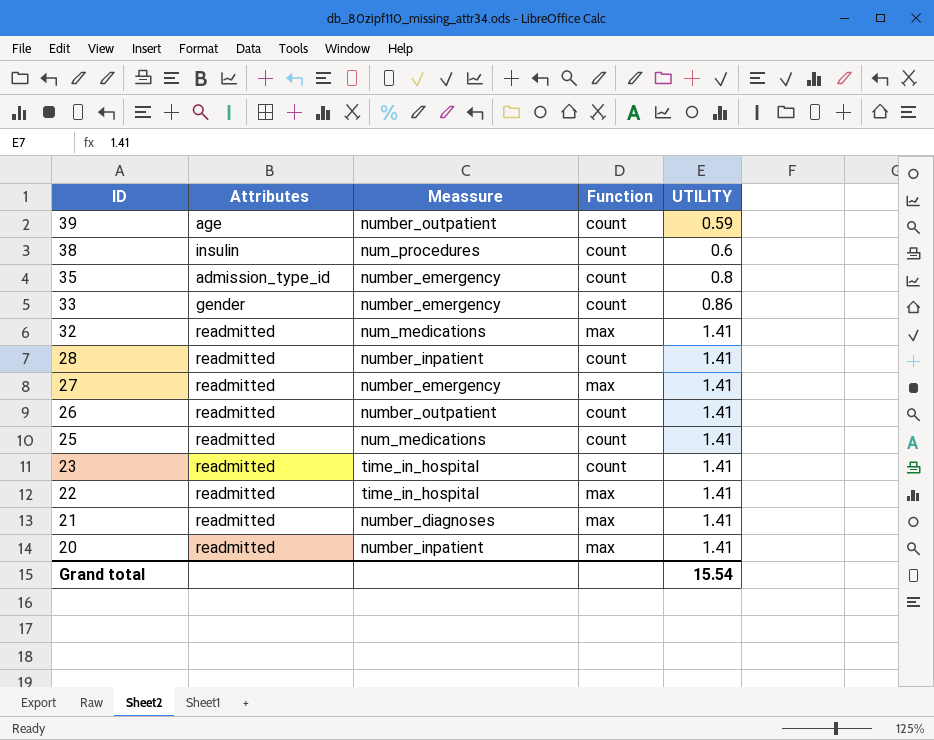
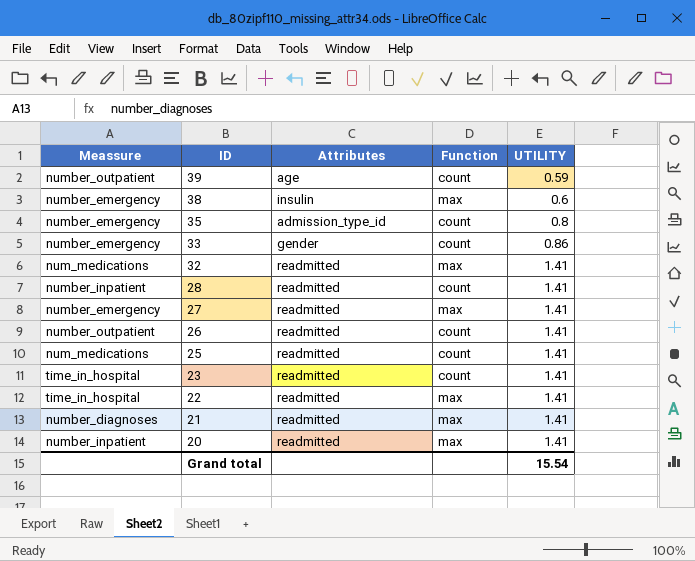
column Meassure | position: 3 -> 1
38 | Meassure: num_procedures -> number_emergency
38 | Function: count -> max

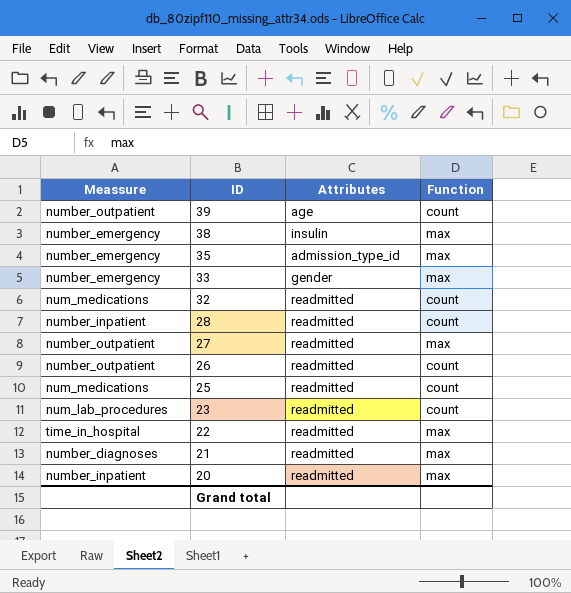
column UTILITY | position: 5 -> none
35 | Function: count -> max
33 | Function: count -> max
32 | Function: max -> count
27 | Meassure: number_emergency -> number_outpatient
23 | Meassure: time_in_hospital -> num_lab_procedures

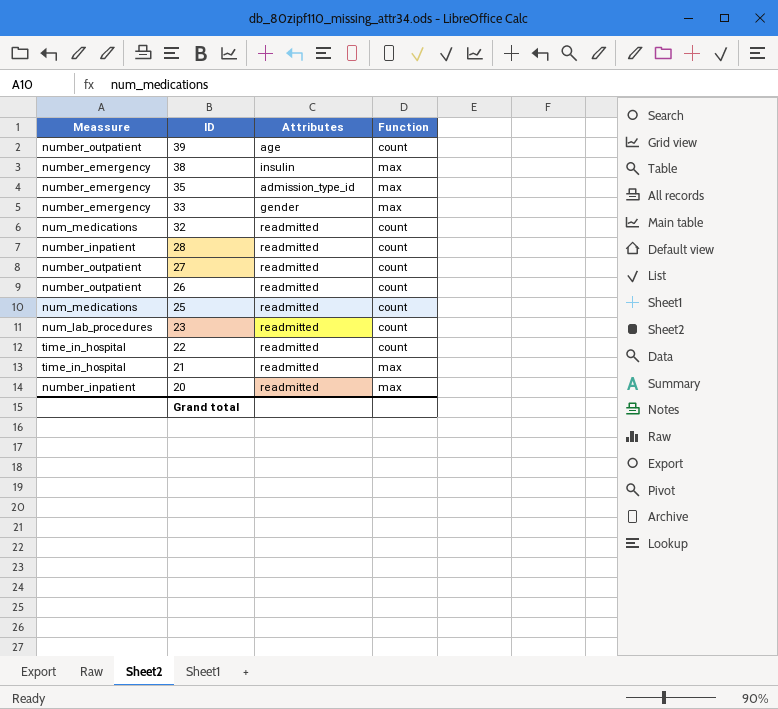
27 | Function: max -> count
22 | Function: max -> count
21 | Meassure: number_diagnoses -> time_in_hospital

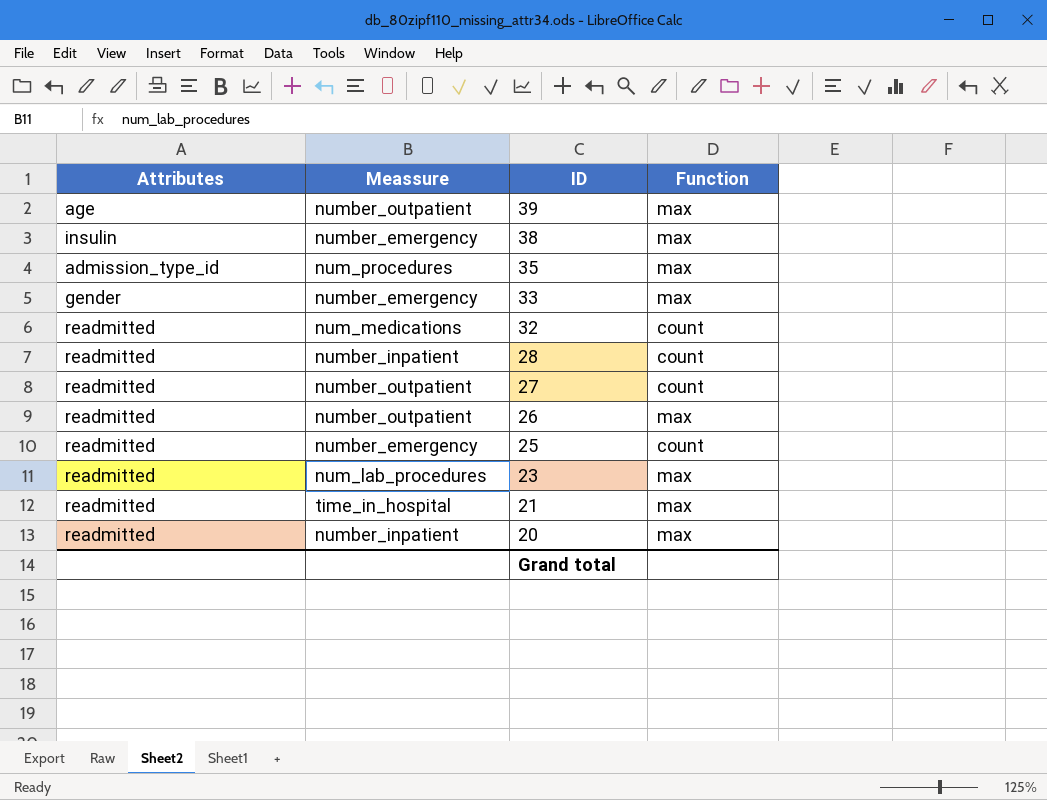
column Attributes | position: 3 -> 1
row 22: time_in_hospital | readmitted | count -> none
39 | Function: count -> max
35 | Meassure: number_emergency -> num_procedures
26 | Function: count -> max
25 | Meassure: num_medications -> number_emergency
23 | Function: count -> max

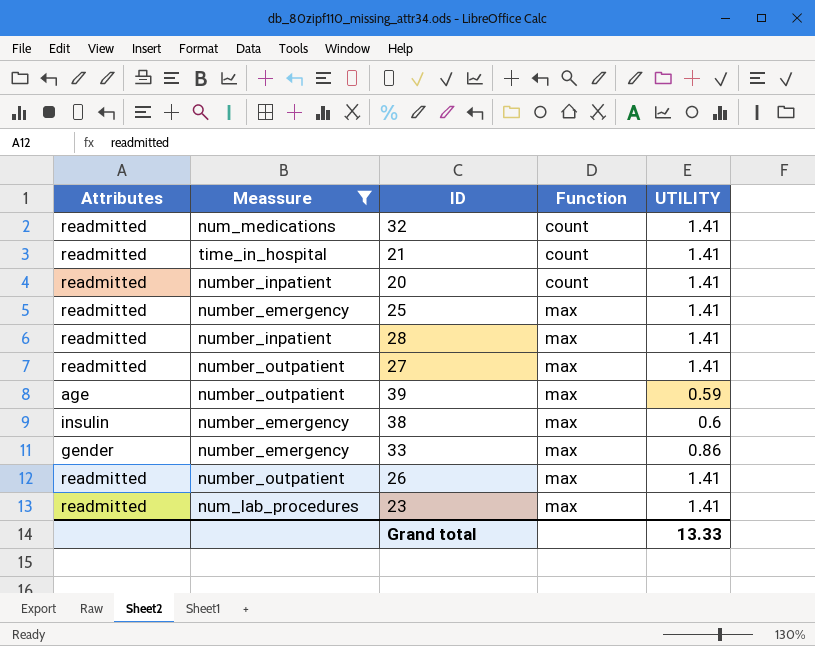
filter: none -> Meassure != num_procedures
row order: ID descending -> Function ascending
column UTILITY | position: none -> 5
21 | Function: max -> count
20 | Function: max -> count
25 | Function: count -> max
28 | Function: count -> max
27 | Function: count -> max

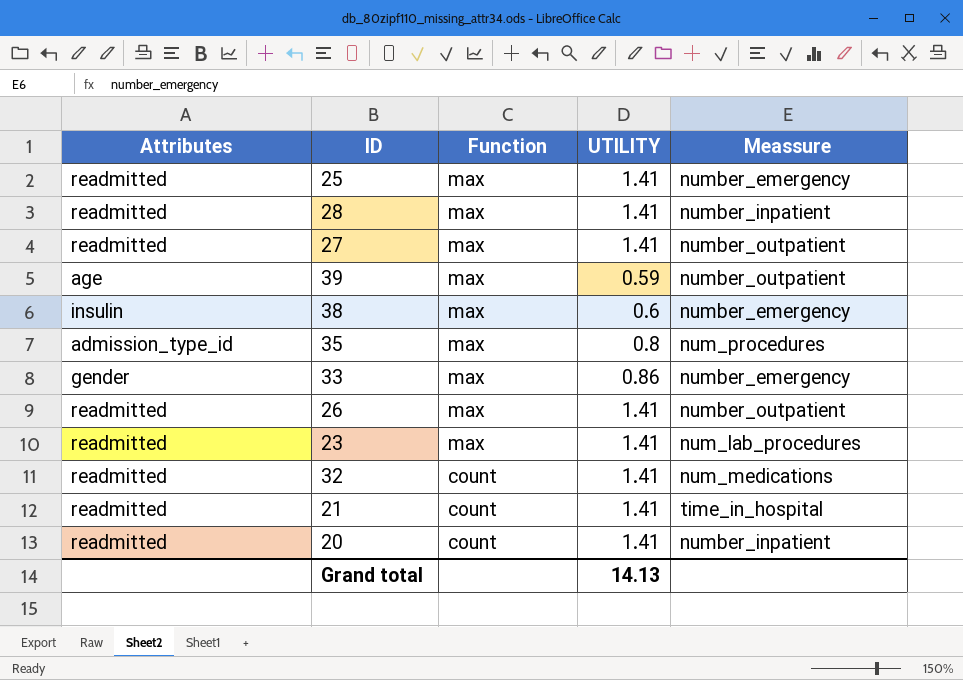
filter: Meassure != num_procedures -> none
row order: Function ascending -> Function descending
column Meassure | position: 2 -> 5
Grand total | UTILITY: 13.33 -> 14.13

